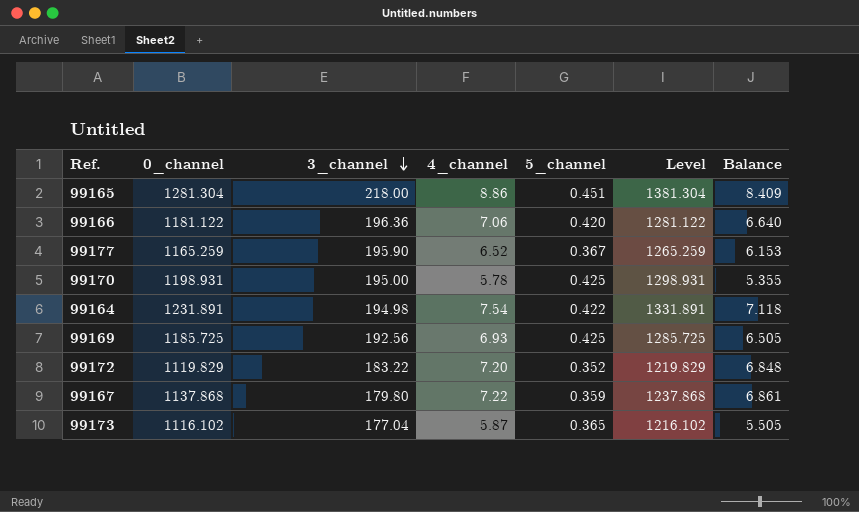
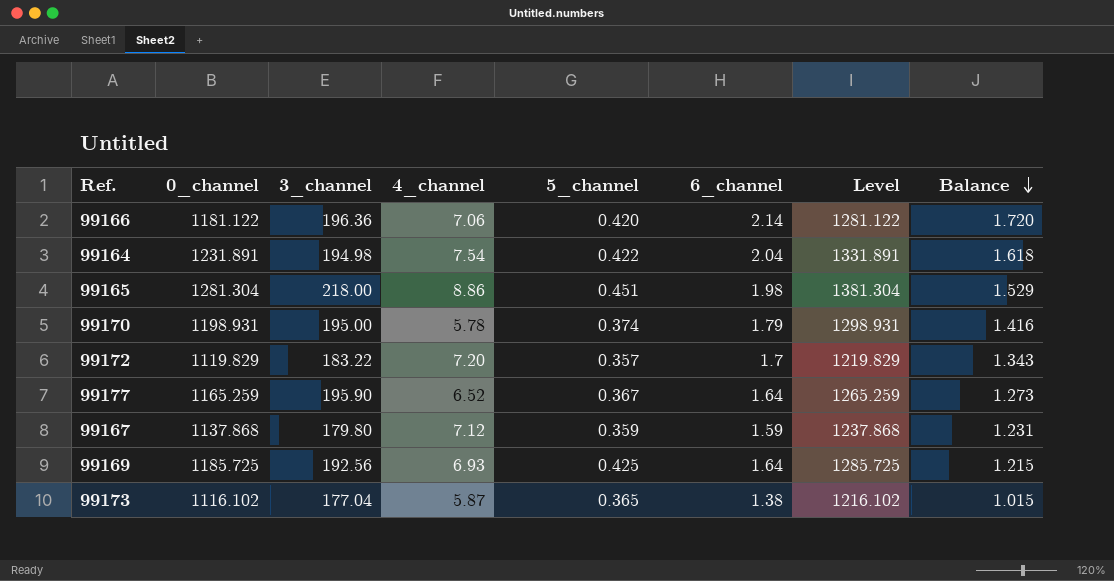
row order: 3_channel descending -> Balance descending
column 6_channel | position: none -> 6
column Balance | formula: [4_channel] - [5_channel] -> [6_channel] - [5_channel]
99170 | 5_channel: 0.425 -> 0.374
99172 | 5_channel: 0.352 -> 0.357
99167 | 4_channel: 7.22 -> 7.12

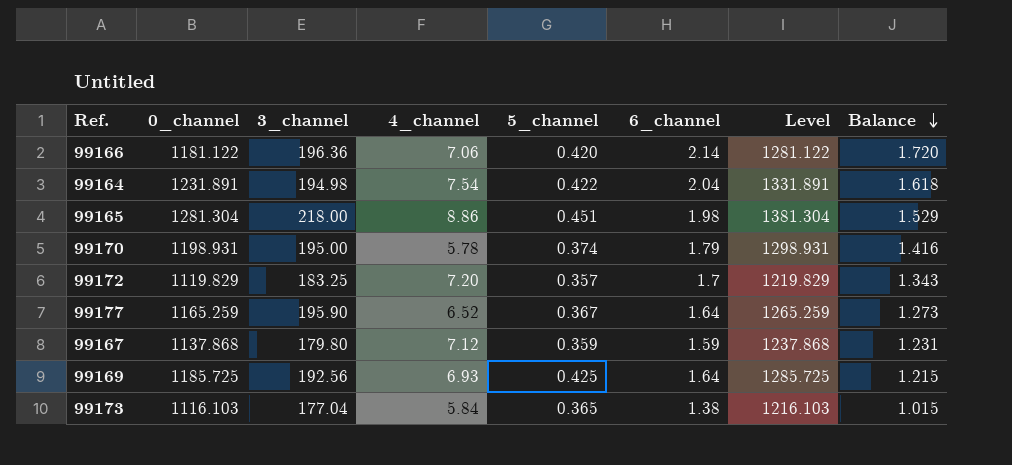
99172 | 3_channel: 183.22 -> 183.25
99173 | 0_channel: 1116.102 -> 1116.103
99173 | 4_channel: 5.87 -> 5.84
99173 | Level: 1216.102 -> 1216.103

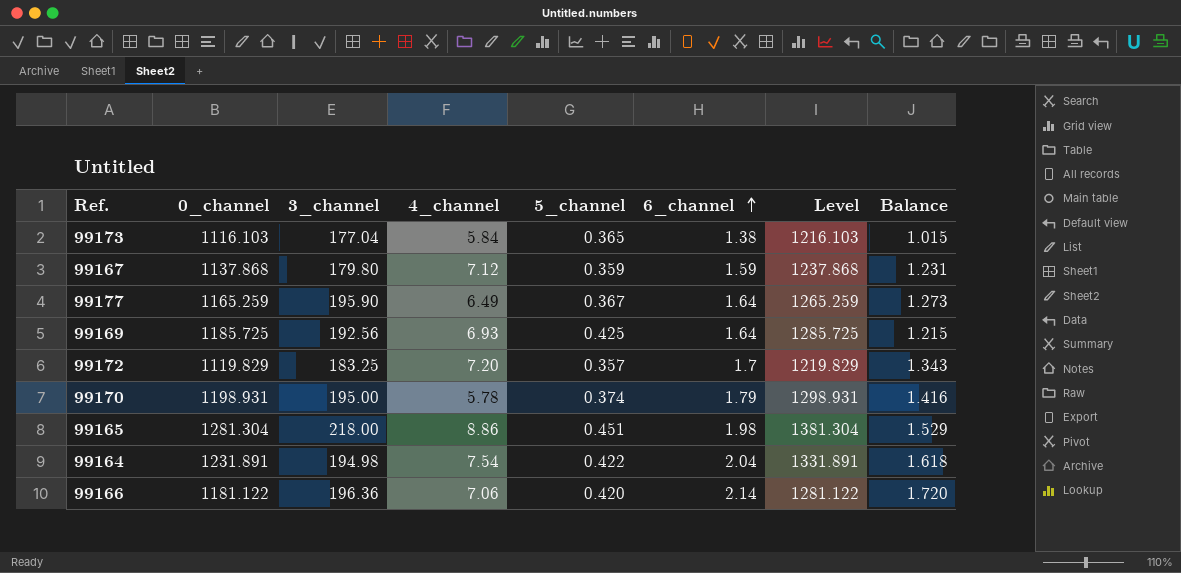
row order: Balance descending -> 6_channel ascending
99177 | 4_channel: 6.52 -> 6.49

